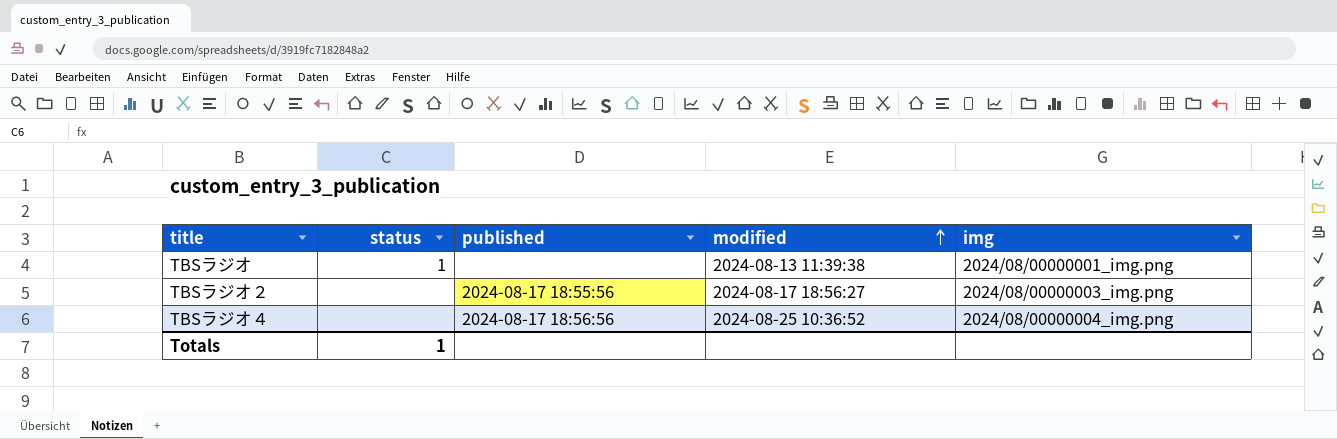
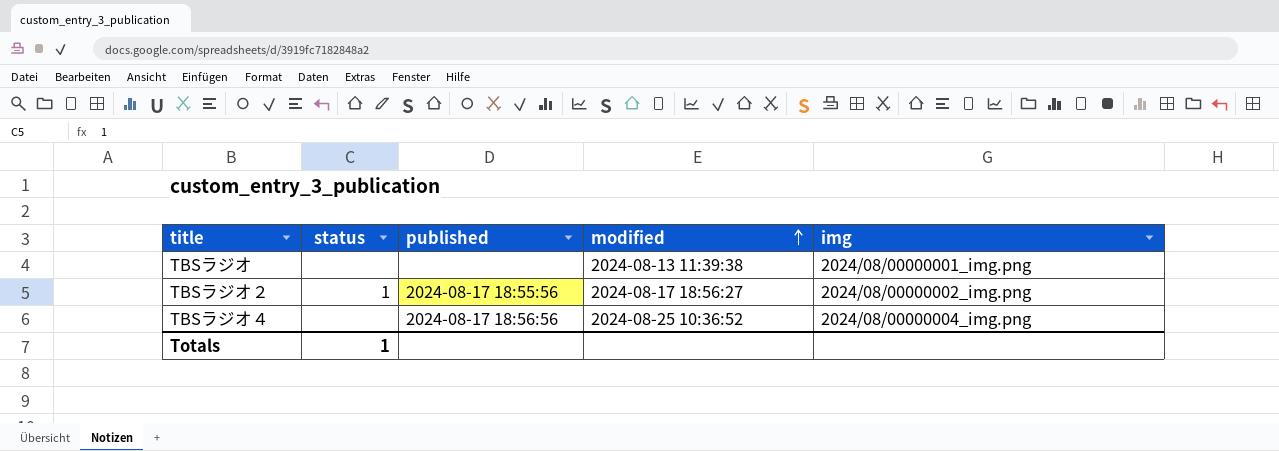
TBSラジオ | status: 1 -> none
TBSラジオ２ | status: none -> 1
TBSラジオ２ | img: 2024/08/00000003_img.png -> 2024/08/00000002_img.png

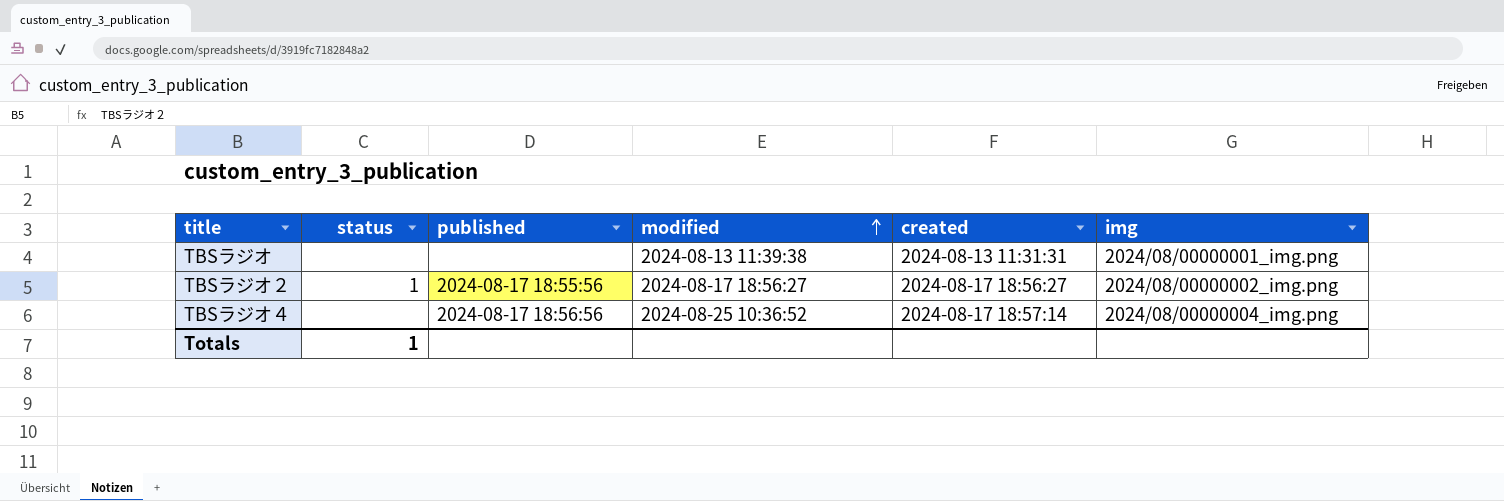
column created | position: none -> 5

